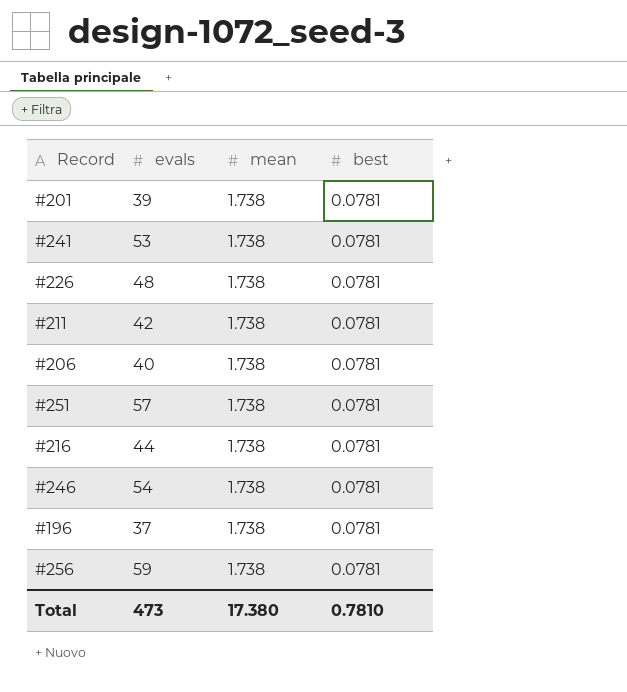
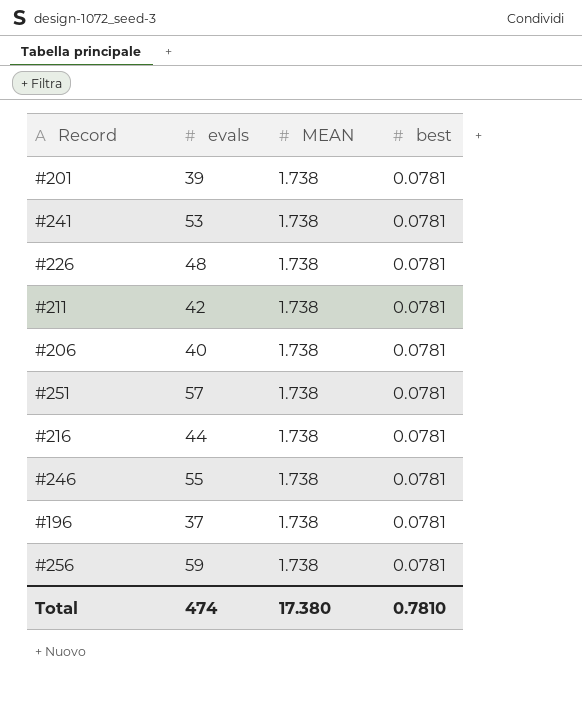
column name: mean -> MEAN
#246 | evals: 54 -> 55
Total | evals: 473 -> 474

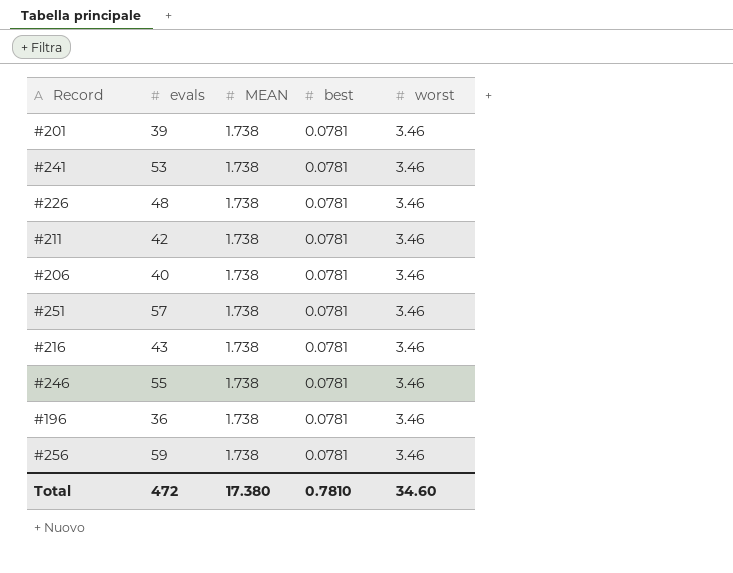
column worst | position: none -> 5
#216 | evals: 44 -> 43
#196 | evals: 37 -> 36
Total | evals: 474 -> 472

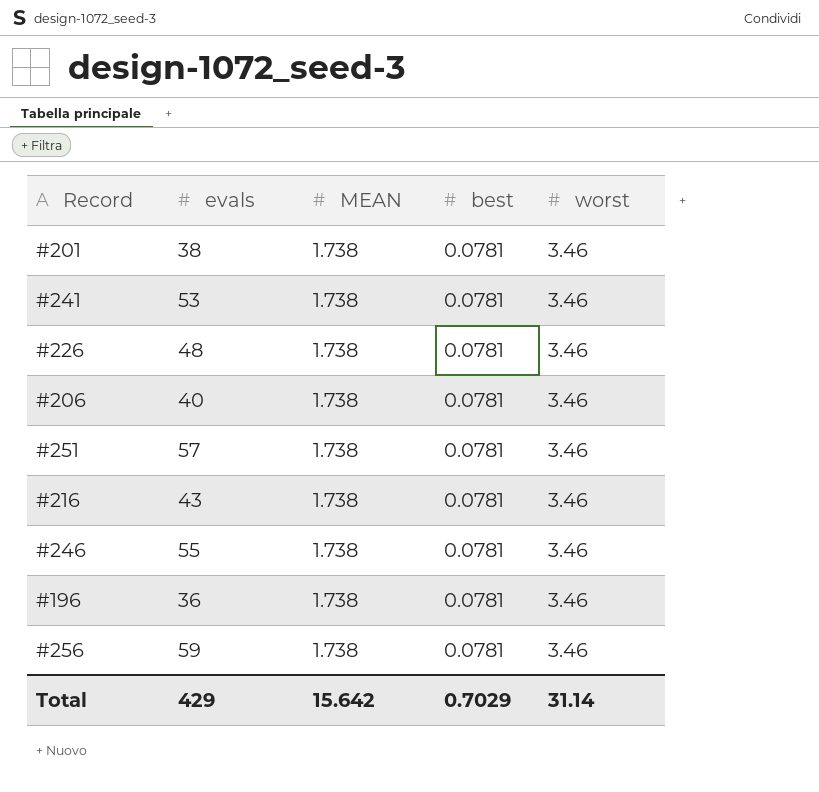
row #211: 42 | 1.738 | 0.0781 | 3.46 -> none
#201 | evals: 39 -> 38
Total | evals: 472 -> 429
Total | MEAN: 17.380 -> 15.642
Total | best: 0.7810 -> 0.7029
Total | worst: 34.60 -> 31.14

